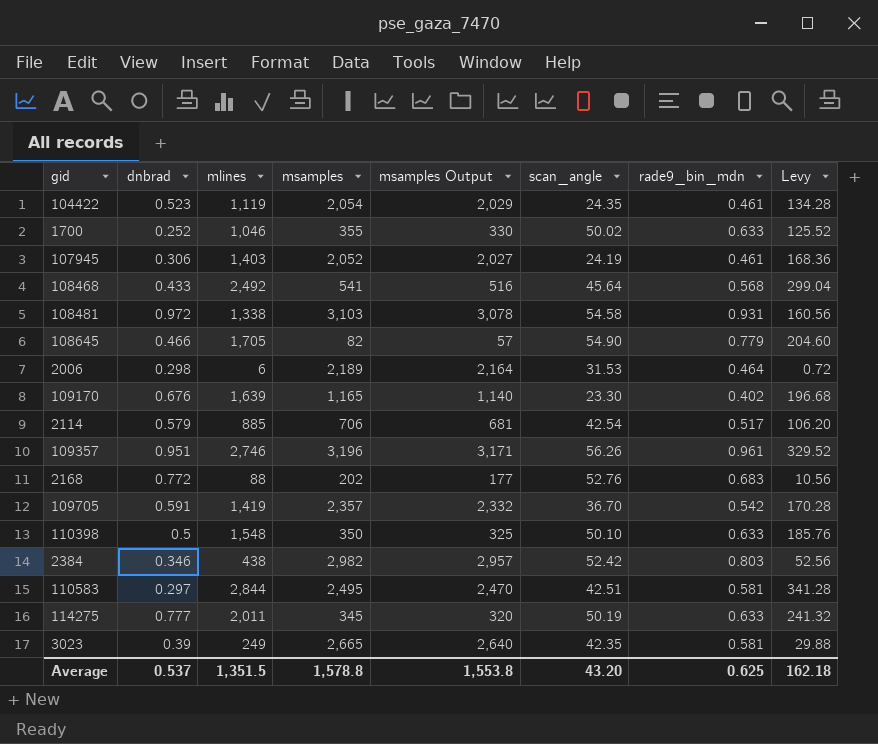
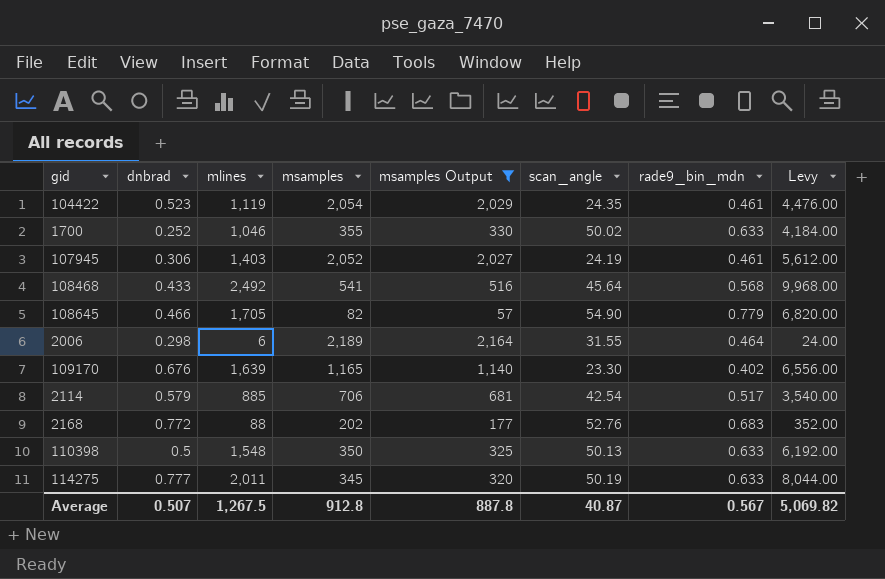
filter: none -> msamples Output <= 2,164
column Levy | formula: [mlines] * 0.12 -> [mlines] * 4
2006 | scan_angle: 31.53 -> 31.55
110398 | scan_angle: 50.10 -> 50.13
Average | dnbrad: 0.537 -> 0.507
Average | mlines: 1,351.5 -> 1,267.5
Average | msamples: 1,578.8 -> 912.8
Average | msamples Output: 1,553.8 -> 887.8
Average | scan_angle: 43.20 -> 40.87
Average | rade9_bin_mdn: 0.625 -> 0.567
Average | Levy: 162.18 -> 5,069.82

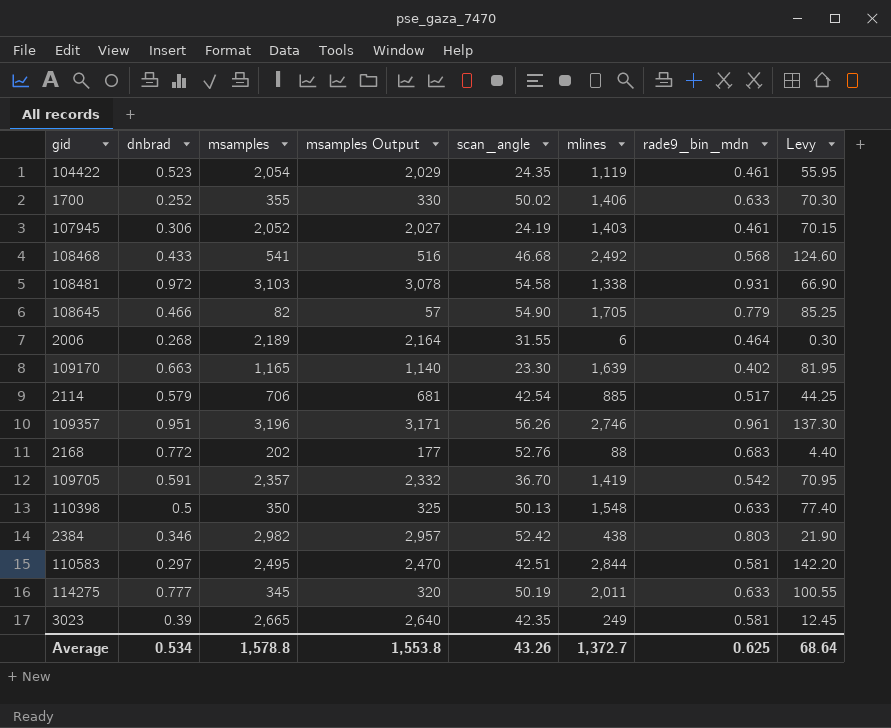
filter: msamples Output <= 2,164 -> none
column mlines | position: 3 -> 6
column Levy | formula: [mlines] * 4 -> [mlines] * 0.05
1700 | mlines: 1,046 -> 1,406
108468 | scan_angle: 45.64 -> 46.68
2006 | dnbrad: 0.298 -> 0.268
109170 | dnbrad: 0.676 -> 0.663
Average | dnbrad: 0.507 -> 0.534
Average | msamples: 912.8 -> 1,578.8
Average | msamples Output: 887.8 -> 1,553.8
Average | scan_angle: 40.87 -> 43.26
Average | mlines: 1,267.5 -> 1,372.7
Average | rade9_bin_mdn: 0.567 -> 0.625
Average | Levy: 5,069.82 -> 68.64

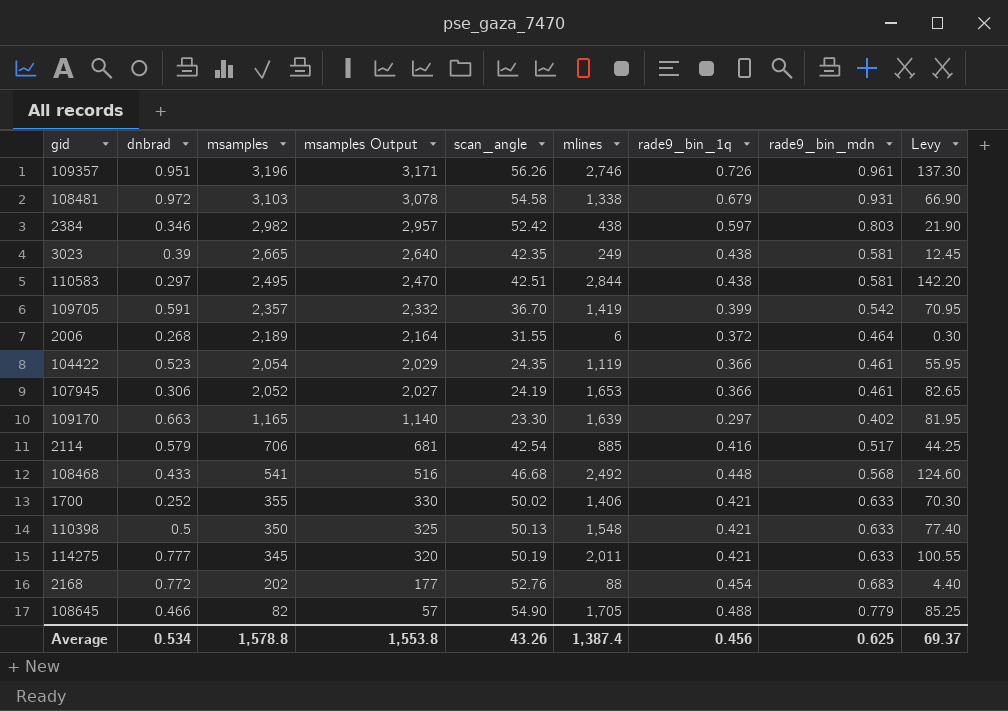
row order: none -> msamples descending
column rade9_bin_1q | position: none -> 7
107945 | mlines: 1,403 -> 1,653
107945 | Levy: 70.15 -> 82.65
Average | mlines: 1,372.7 -> 1,387.4
Average | Levy: 68.64 -> 69.37

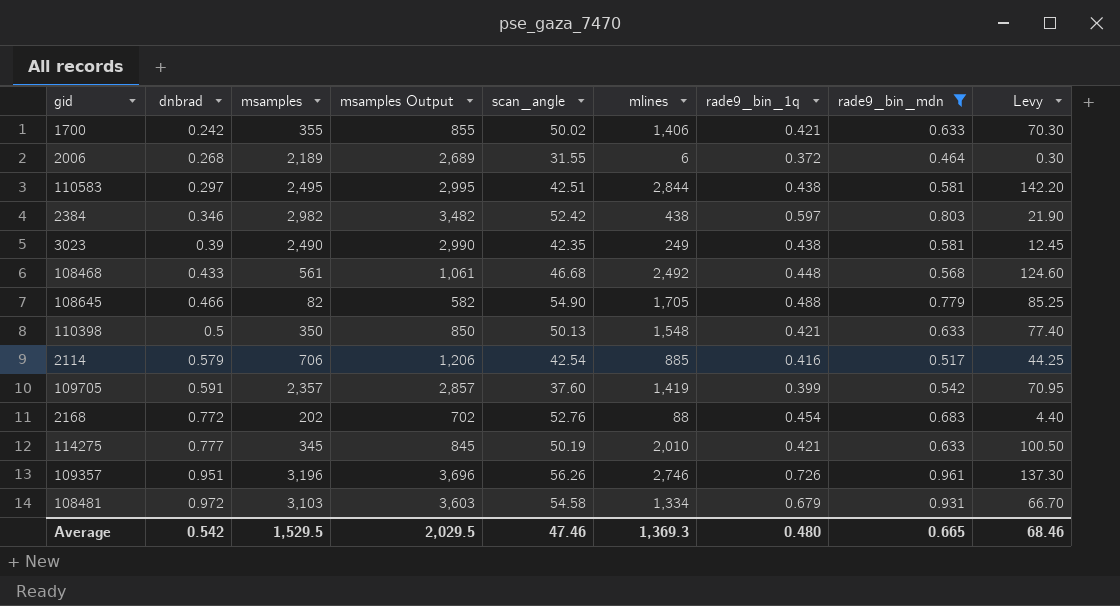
filter: none -> rade9_bin_mdn >= 0.464
row order: msamples descending -> dnbrad ascending
column msamples Output | formula: [msamples] - 25 -> [msamples] + 500
1700 | dnbrad: 0.252 -> 0.242
3023 | msamples: 2,665 -> 2,490
108468 | msamples: 541 -> 561
109705 | scan_angle: 36.70 -> 37.60
114275 | mlines: 2,011 -> 2,010
114275 | Levy: 100.55 -> 100.50
108481 | mlines: 1,338 -> 1,334
108481 | Levy: 66.90 -> 66.70
Average | dnbrad: 0.534 -> 0.542
Average | msamples: 1,578.8 -> 1,529.5
Average | msamples Output: 1,553.8 -> 2,029.5
Average | scan_angle: 43.26 -> 47.46
Average | mlines: 1,387.4 -> 1,369.3
Average | rade9_bin_1q: 0.456 -> 0.480
Average | rade9_bin_mdn: 0.625 -> 0.665
Average | Levy: 69.37 -> 68.46

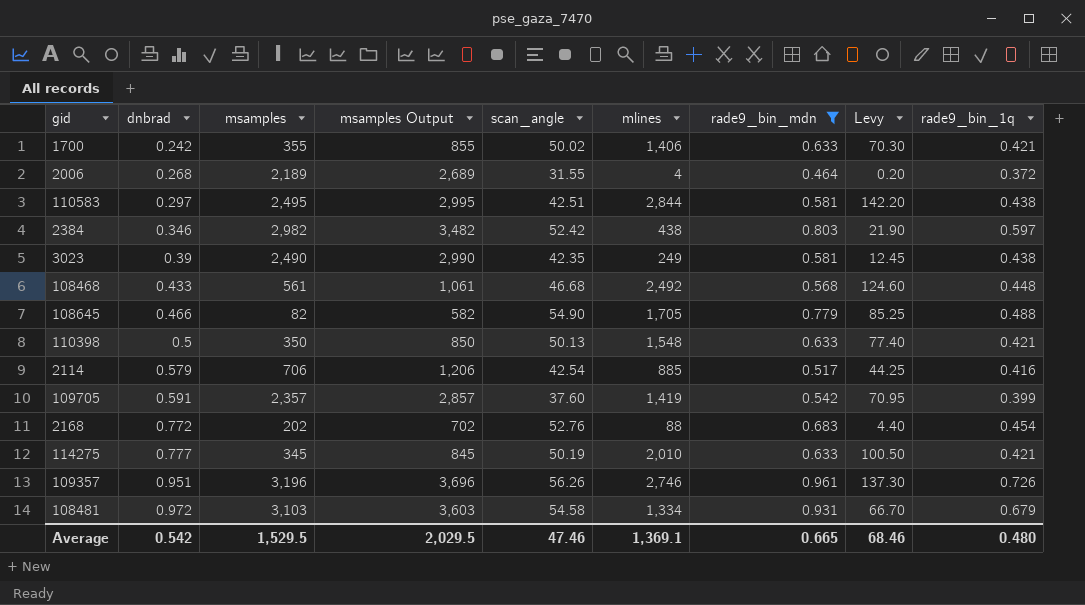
column rade9_bin_1q | position: 7 -> 9
2006 | mlines: 6 -> 4
2006 | Levy: 0.30 -> 0.20
Average | mlines: 1,369.3 -> 1,369.1

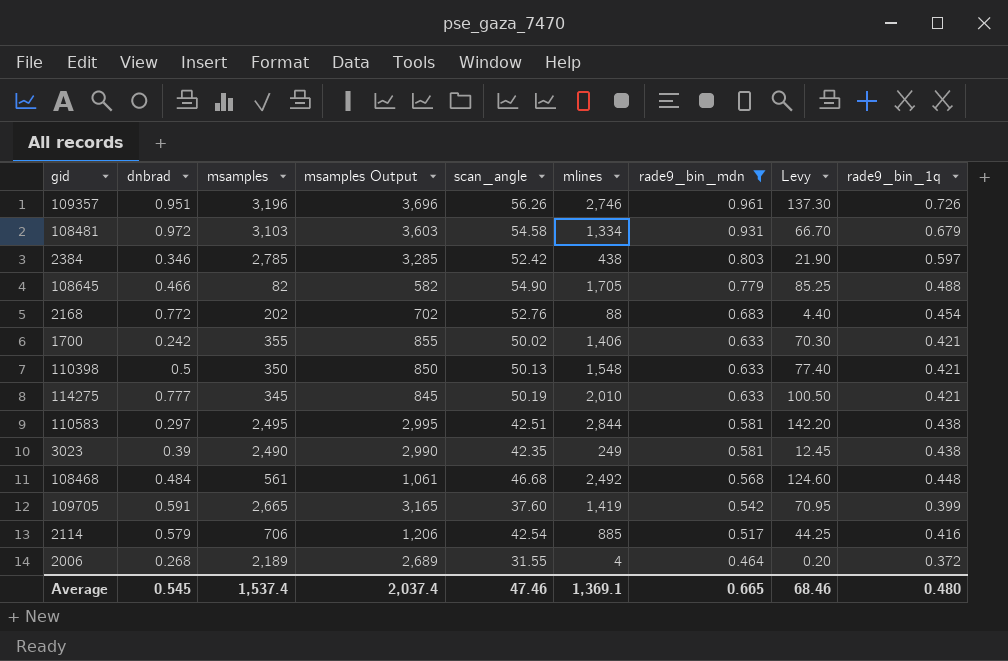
row order: dnbrad ascending -> rade9_bin_mdn descending
2384 | msamples: 2,982 -> 2,785
2384 | msamples Output: 3,482 -> 3,285
108468 | dnbrad: 0.433 -> 0.484
109705 | msamples: 2,357 -> 2,665
109705 | msamples Output: 2,857 -> 3,165
Average | dnbrad: 0.542 -> 0.545
Average | msamples: 1,529.5 -> 1,537.4
Average | msamples Output: 2,029.5 -> 2,037.4

